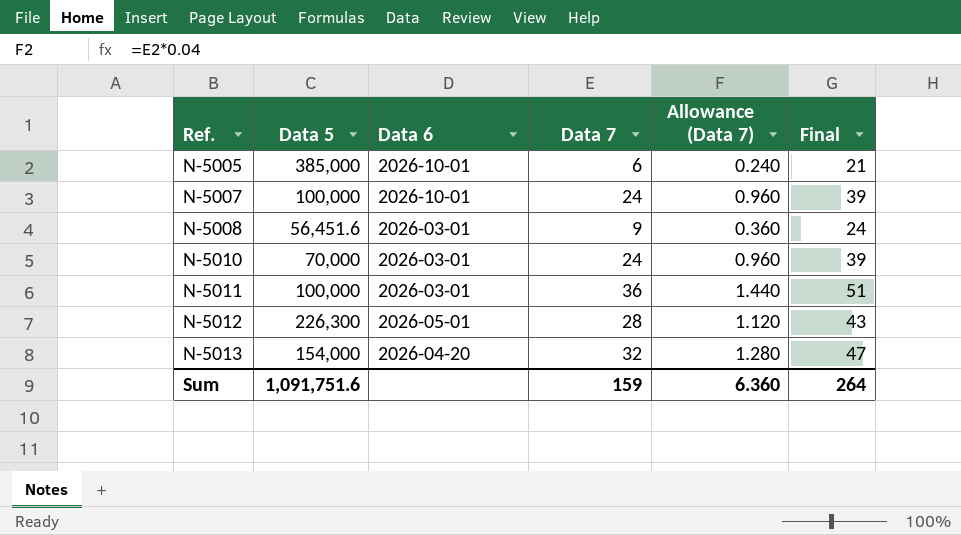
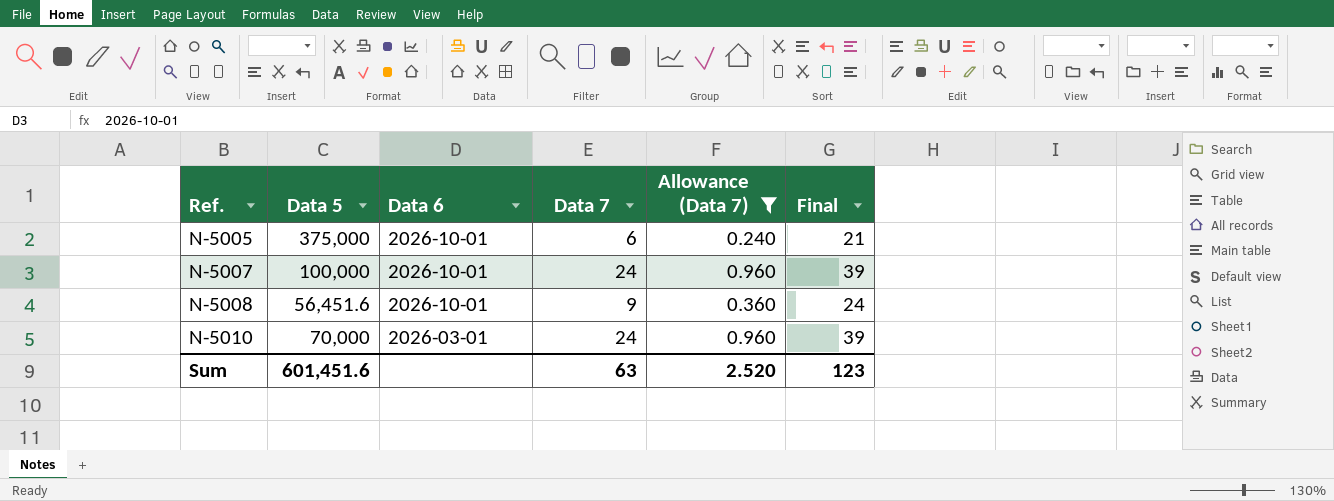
filter: none -> Allowance (Data 7) <= 0.960
N-5005 | Data 5: 385,000 -> 375,000
N-5008 | Data 6: 2026-03-01 -> 2026-10-01
Sum | Data 5: 1,091,751.6 -> 601,451.6
Sum | Data 7: 159 -> 63
Sum | Allowance (Data 7): 6.360 -> 2.520
Sum | Final: 264 -> 123

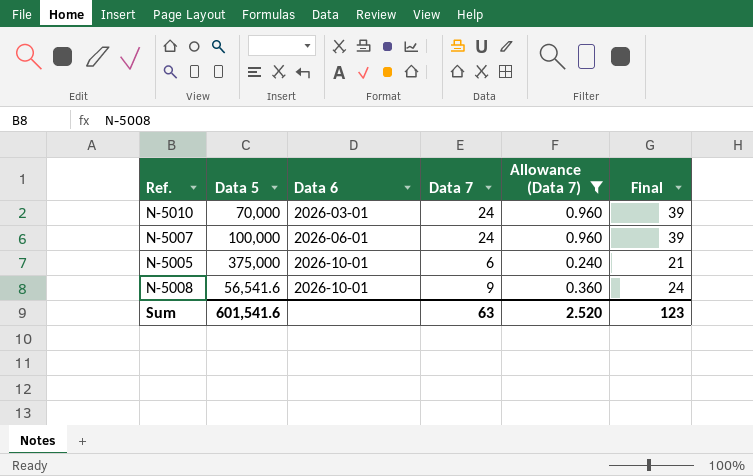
row order: Ref. ascending -> Data 6 ascending
N-5007 | Data 6: 2026-10-01 -> 2026-06-01
N-5008 | Data 5: 56,451.6 -> 56,541.6
Sum | Data 5: 601,451.6 -> 601,541.6

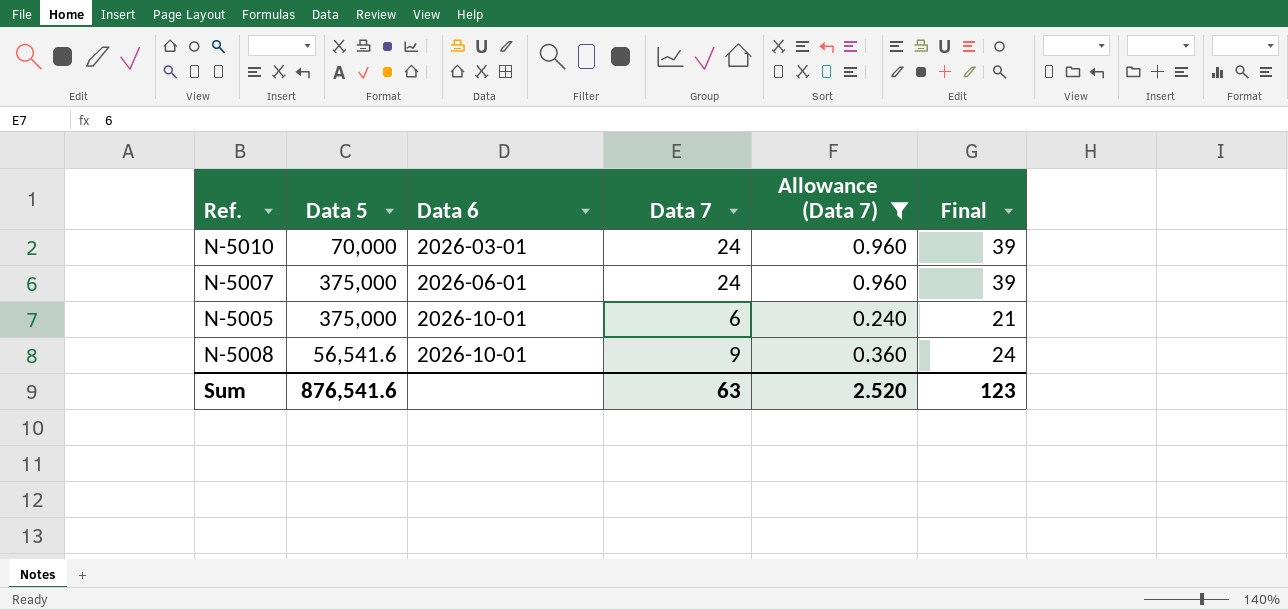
N-5007 | Data 5: 100,000 -> 375,000
Sum | Data 5: 601,541.6 -> 876,541.6

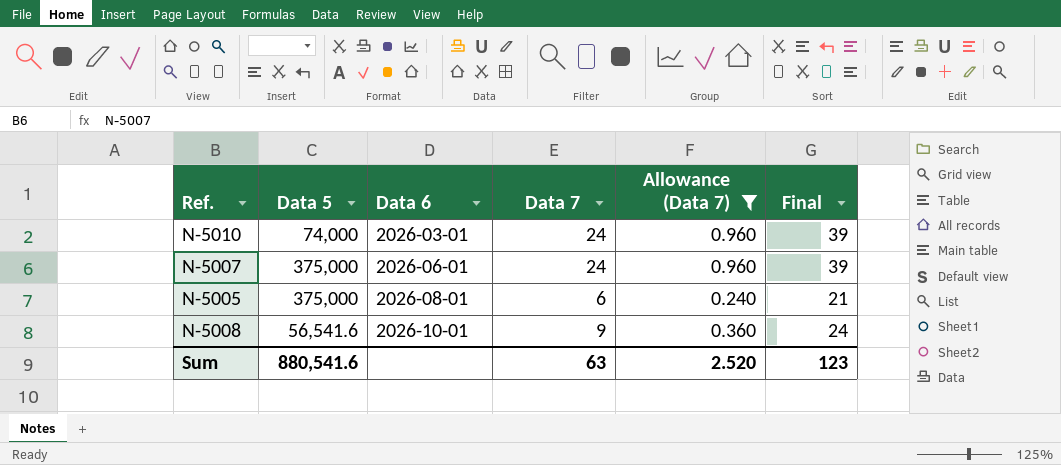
N-5010 | Data 5: 70,000 -> 74,000
N-5005 | Data 6: 2026-10-01 -> 2026-08-01
Sum | Data 5: 876,541.6 -> 880,541.6

